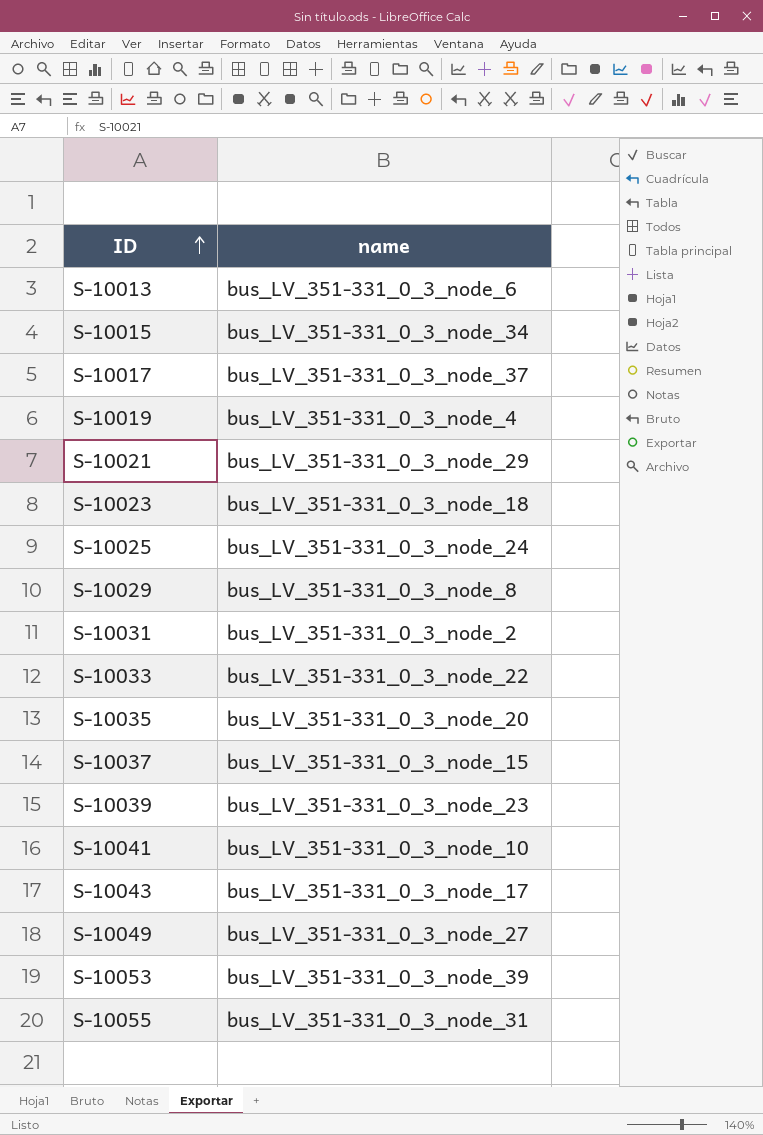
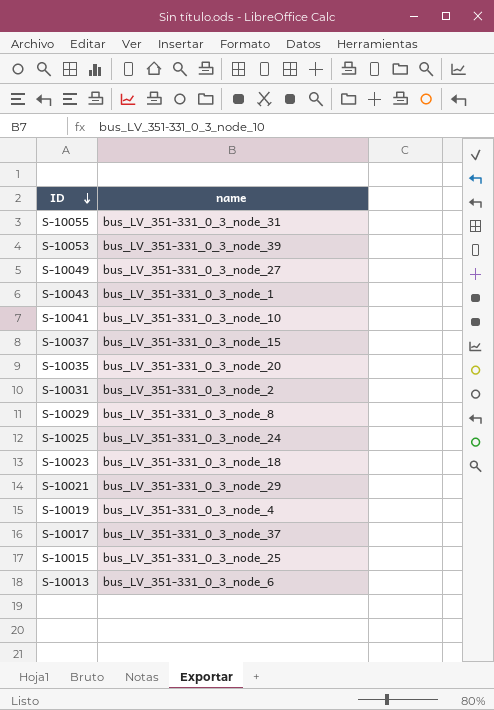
row order: ID ascending -> ID descending
row S-10033: bus_LV_351-331_0_3_node_22 -> none
row S-10039: bus_LV_351-331_0_3_node_23 -> none
S-10043 | name: bus_LV_351-331_0_3_node_17 -> bus_LV_351-331_0_3_node_1
S-10015 | name: bus_LV_351-331_0_3_node_34 -> bus_LV_351-331_0_3_node_25

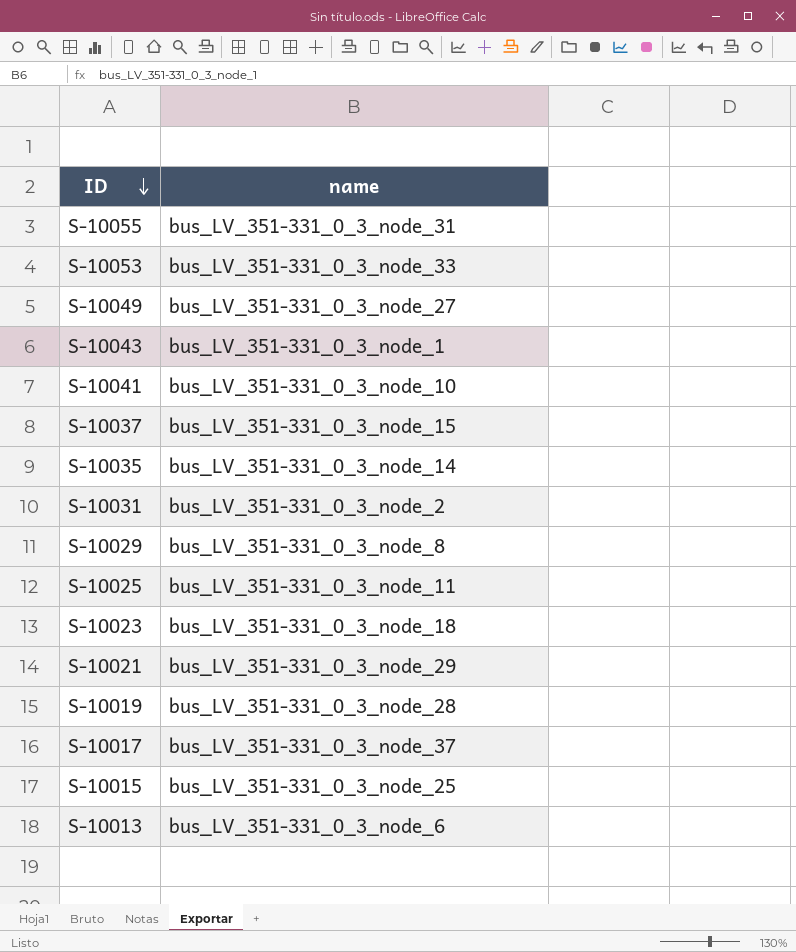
S-10053 | name: bus_LV_351-331_0_3_node_39 -> bus_LV_351-331_0_3_node_33
S-10035 | name: bus_LV_351-331_0_3_node_20 -> bus_LV_351-331_0_3_node_14
S-10025 | name: bus_LV_351-331_0_3_node_24 -> bus_LV_351-331_0_3_node_11
S-10019 | name: bus_LV_351-331_0_3_node_4 -> bus_LV_351-331_0_3_node_28

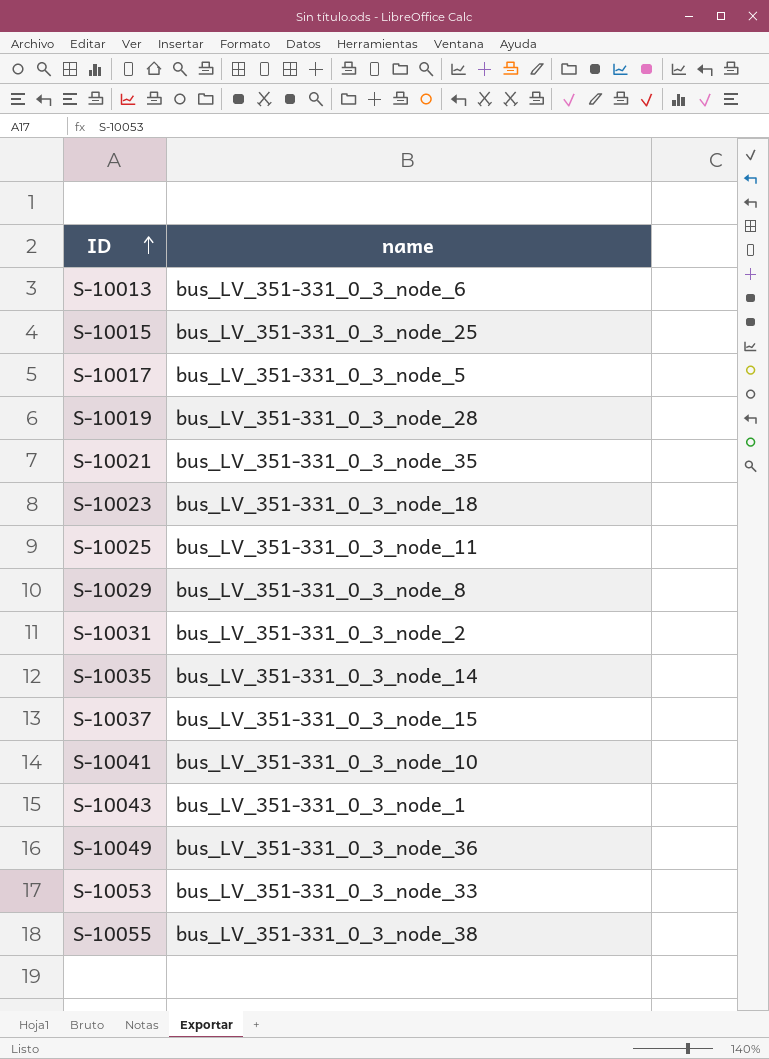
row order: ID descending -> ID ascending
S-10017 | name: bus_LV_351-331_0_3_node_37 -> bus_LV_351-331_0_3_node_5
S-10021 | name: bus_LV_351-331_0_3_node_29 -> bus_LV_351-331_0_3_node_35
S-10049 | name: bus_LV_351-331_0_3_node_27 -> bus_LV_351-331_0_3_node_36
S-10055 | name: bus_LV_351-331_0_3_node_31 -> bus_LV_351-331_0_3_node_38

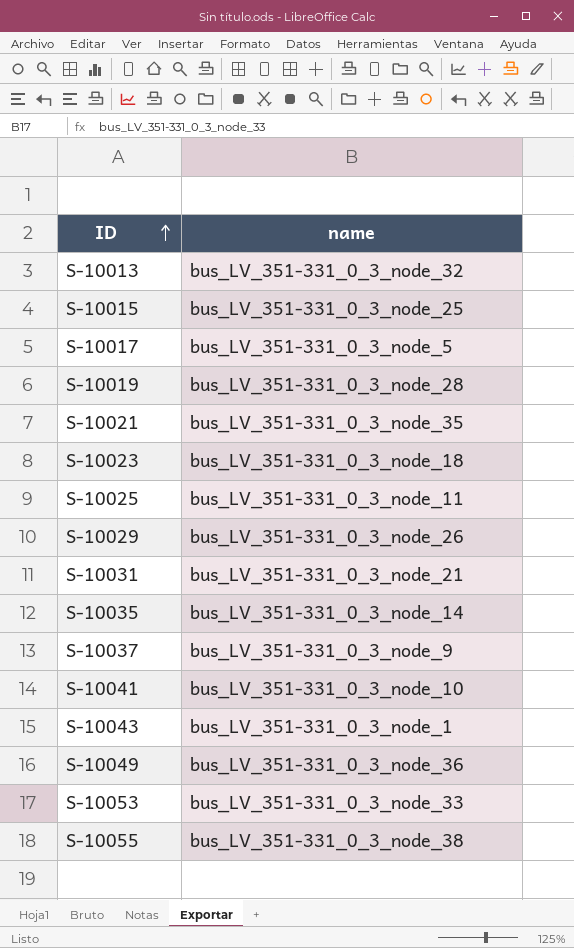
S-10013 | name: bus_LV_351-331_0_3_node_6 -> bus_LV_351-331_0_3_node_32
S-10029 | name: bus_LV_351-331_0_3_node_8 -> bus_LV_351-331_0_3_node_26
S-10031 | name: bus_LV_351-331_0_3_node_2 -> bus_LV_351-331_0_3_node_21
S-10037 | name: bus_LV_351-331_0_3_node_15 -> bus_LV_351-331_0_3_node_9

